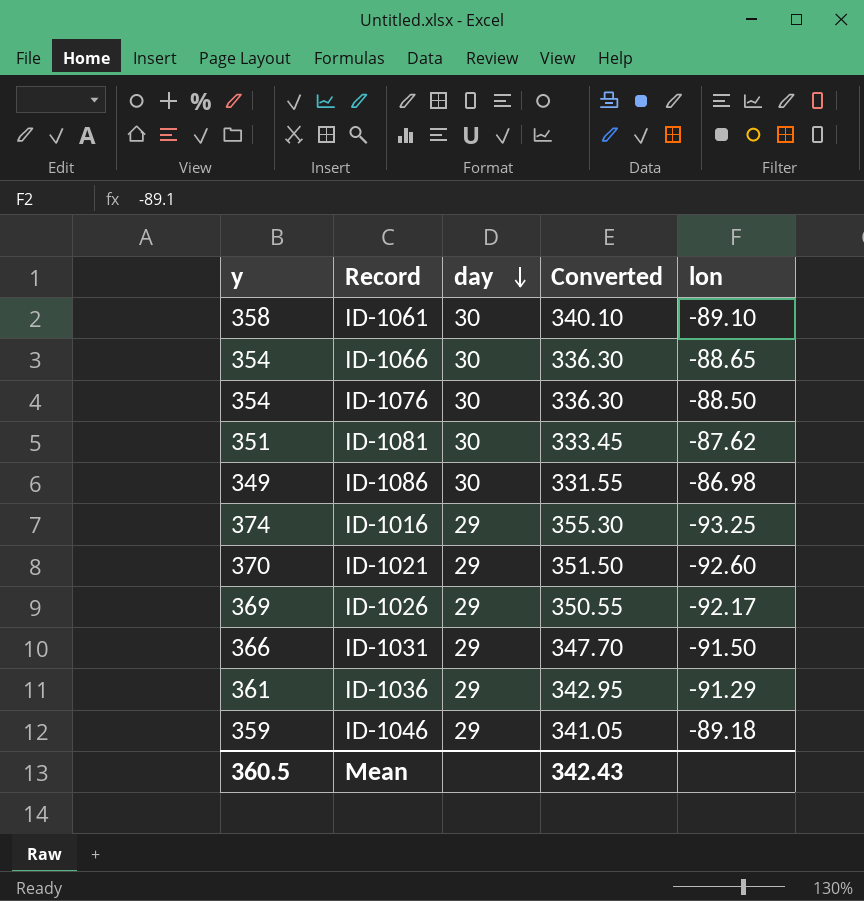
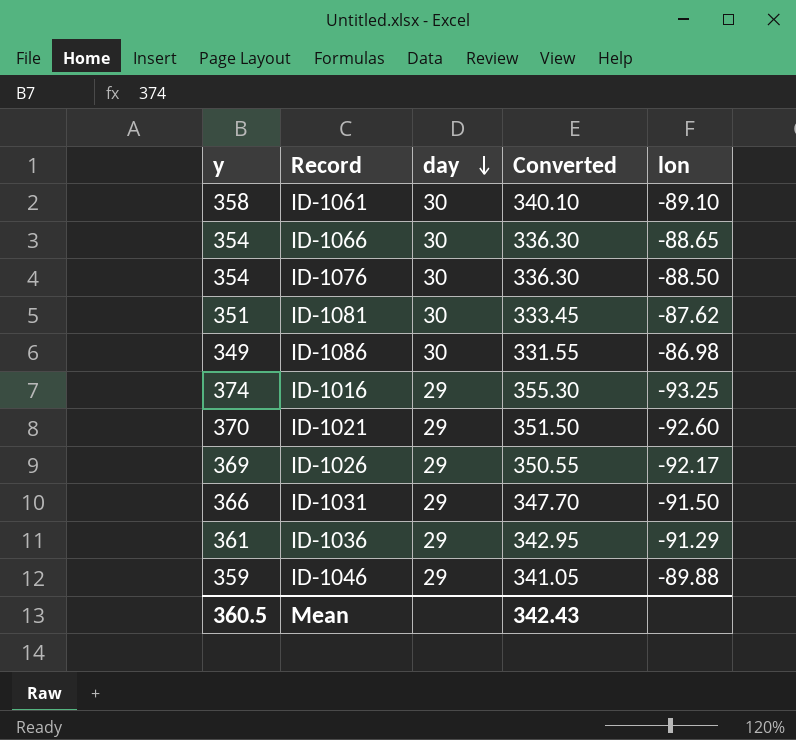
ID-1046 | lon: -89.18 -> -89.88

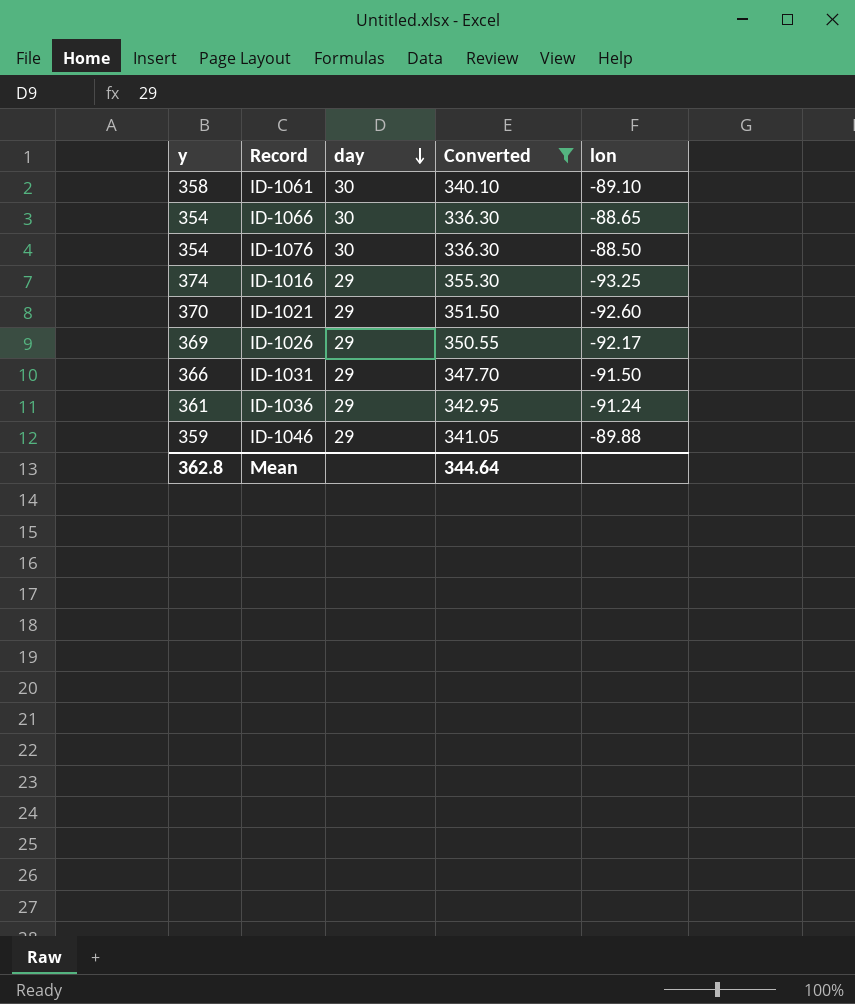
filter: none -> Converted >= 336.30
ID-1036 | lon: -91.29 -> -91.24
Mean | y: 360.5 -> 362.8
Mean | Converted: 342.43 -> 344.64

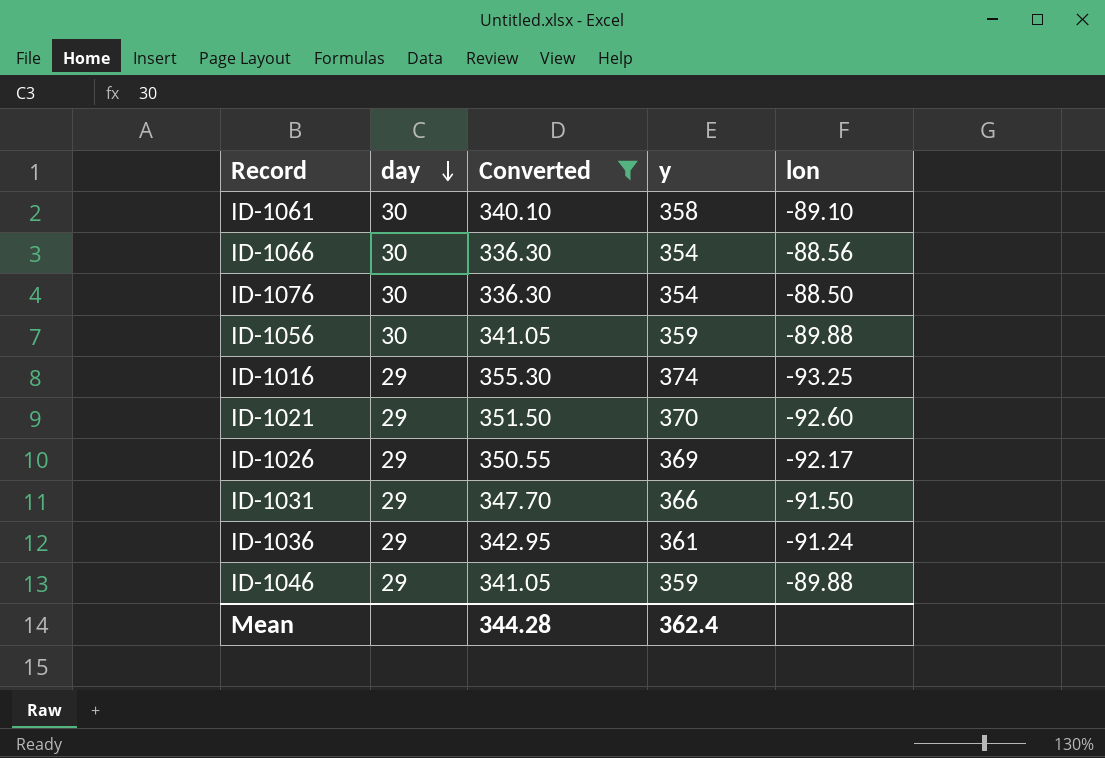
column y | position: 1 -> 4
ID-1066 | lon: -88.65 -> -88.56
row ID-1056: none -> 30 | 341.05 | 359 | -89.88
Mean | Converted: 344.64 -> 344.28
Mean | y: 362.8 -> 362.4

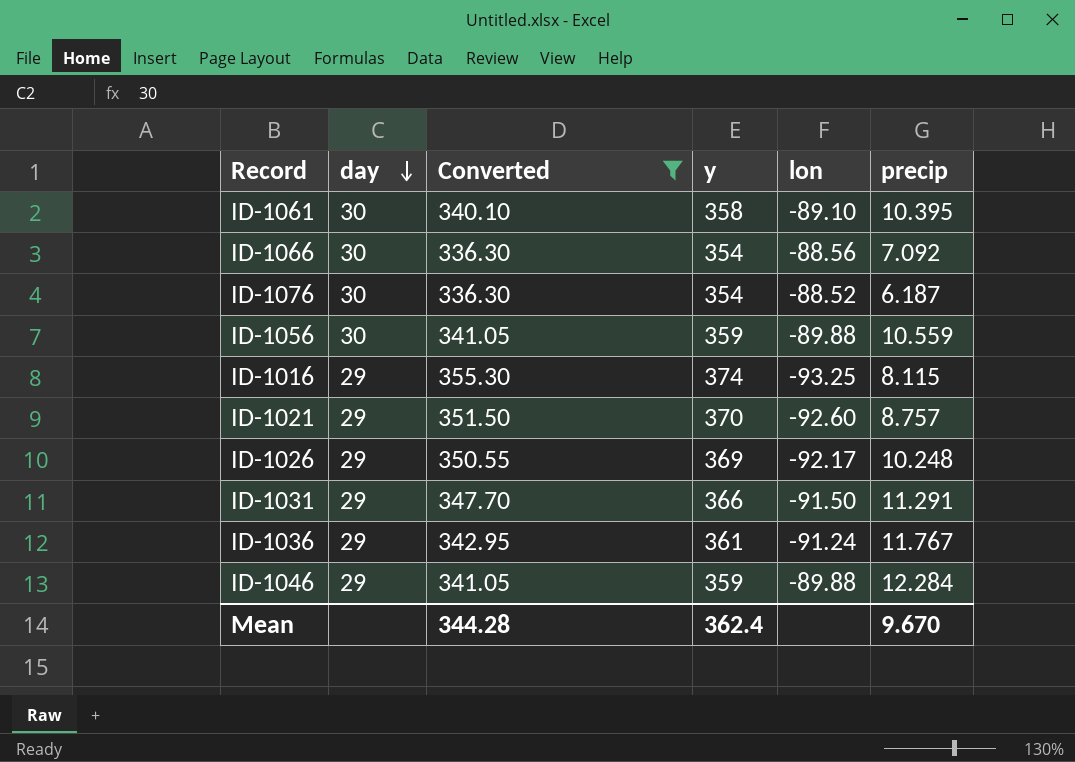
column precip | position: none -> 6
ID-1076 | lon: -88.50 -> -88.52

